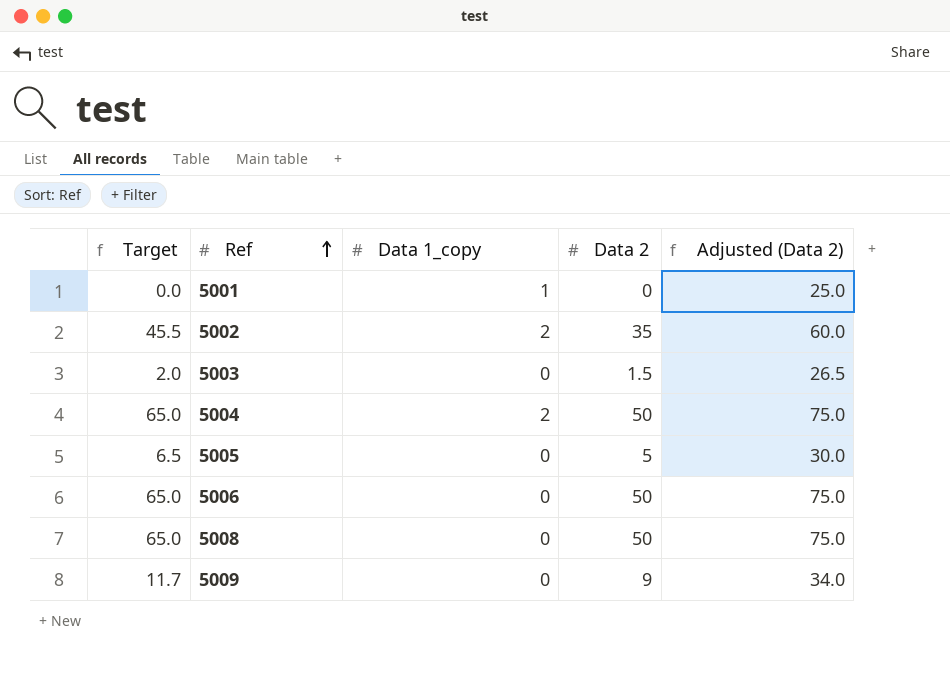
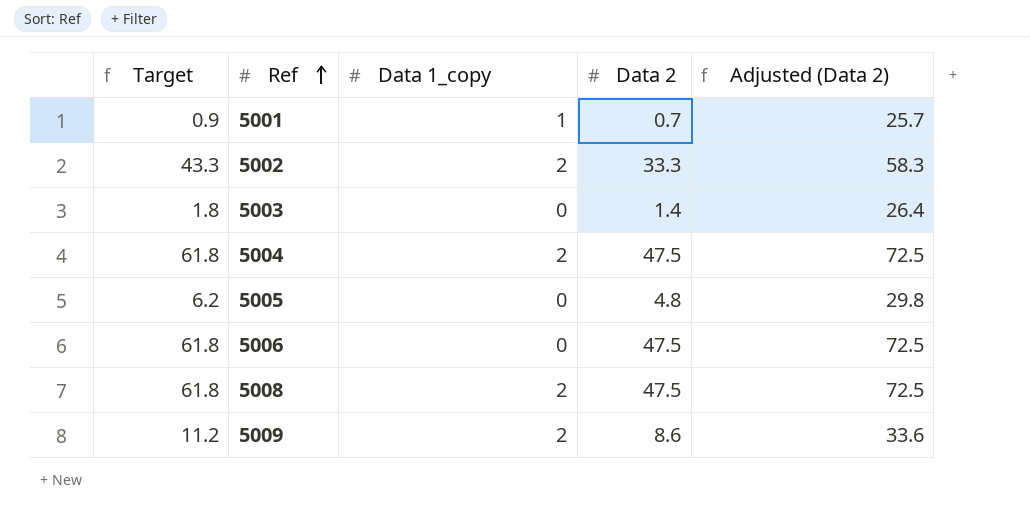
5001 | Target: 0.0 -> 0.9
5001 | Data 2: 0 -> 0.7
5001 | Adjusted (Data 2): 25.0 -> 25.7
5002 | Target: 45.5 -> 43.3
5002 | Data 2: 35 -> 33.3
5002 | Adjusted (Data 2): 60.0 -> 58.3
5003 | Target: 2.0 -> 1.8
5003 | Data 2: 1.5 -> 1.4
5003 | Adjusted (Data 2): 26.5 -> 26.4
5004 | Target: 65.0 -> 61.8
5004 | Data 2: 50 -> 47.5
5004 | Adjusted (Data 2): 75.0 -> 72.5
5005 | Target: 6.5 -> 6.2
5005 | Data 2: 5 -> 4.8
5005 | Adjusted (Data 2): 30.0 -> 29.8
5006 | Target: 65.0 -> 61.8
5006 | Data 2: 50 -> 47.5
5006 | Adjusted (Data 2): 75.0 -> 72.5
5008 | Target: 65.0 -> 61.8
5008 | Data 1_copy: 0 -> 2
5008 | Data 2: 50 -> 47.5
5008 | Adjusted (Data 2): 75.0 -> 72.5
5009 | Target: 11.7 -> 11.2
5009 | Data 1_copy: 0 -> 2
5009 | Data 2: 9 -> 8.6
5009 | Adjusted (Data 2): 34.0 -> 33.6

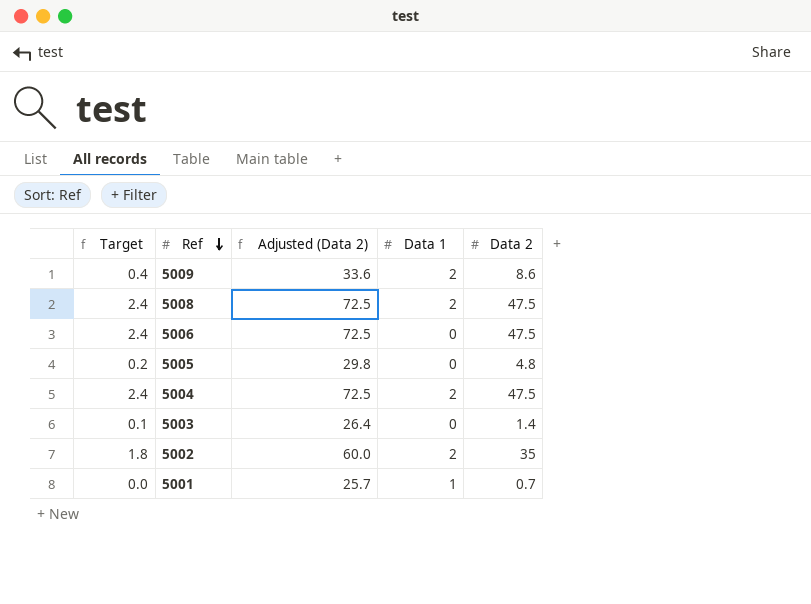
row order: Ref ascending -> Ref descending
column Target | formula: [Data 2] * 1.3 -> [Data 2] * 0.05
column Adjusted (Data 2) | position: 5 -> 3
column name: Data 1_copy -> Data 1
5002 | Adjusted (Data 2): 58.3 -> 60.0
5002 | Data 2: 33.3 -> 35

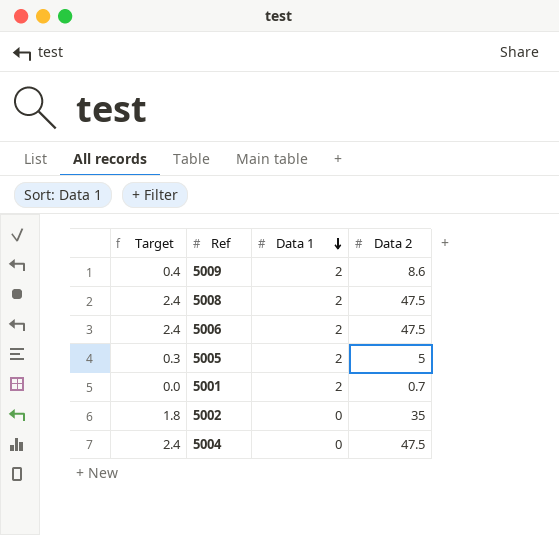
row order: Ref descending -> Data 1 descending
column Adjusted (Data 2) | formula: [Data 2] + 25 -> none
row 5003: 0.1 | 26.4 | 0 | 1.4 -> none
5006 | Data 1: 0 -> 2
5005 | Target: 0.2 -> 0.3
5005 | Data 1: 0 -> 2
5005 | Data 2: 4.8 -> 5
5001 | Data 1: 1 -> 2
5002 | Data 1: 2 -> 0
5004 | Data 1: 2 -> 0

